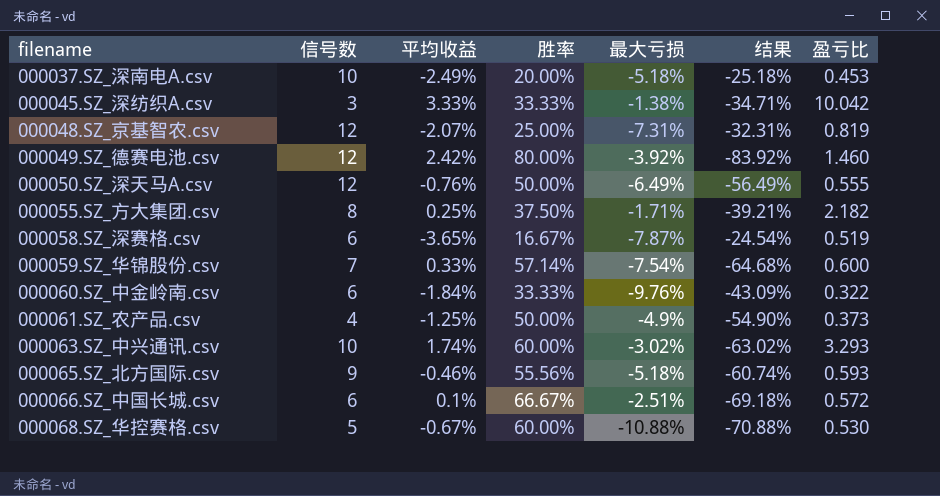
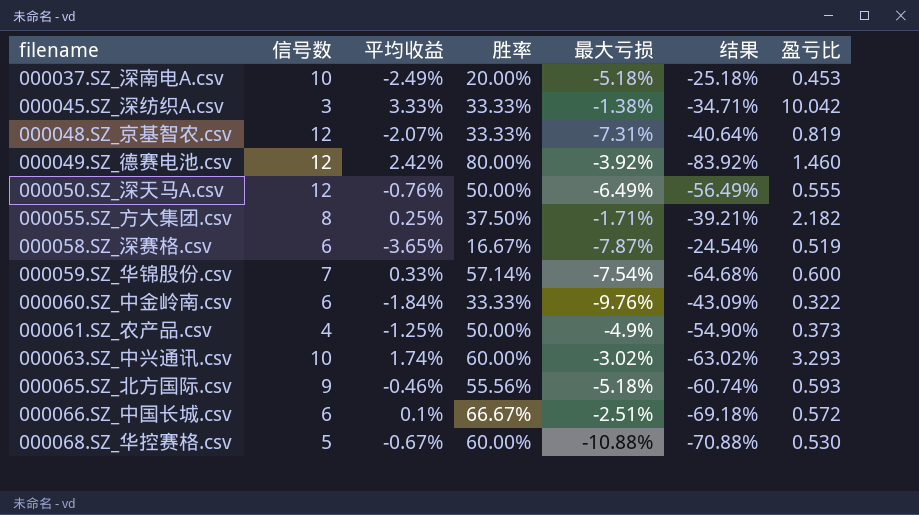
000048.SZ_京基智农.csv | 胜率: 25.00% -> 33.33%
000048.SZ_京基智农.csv | 结果: -32.31% -> -40.64%

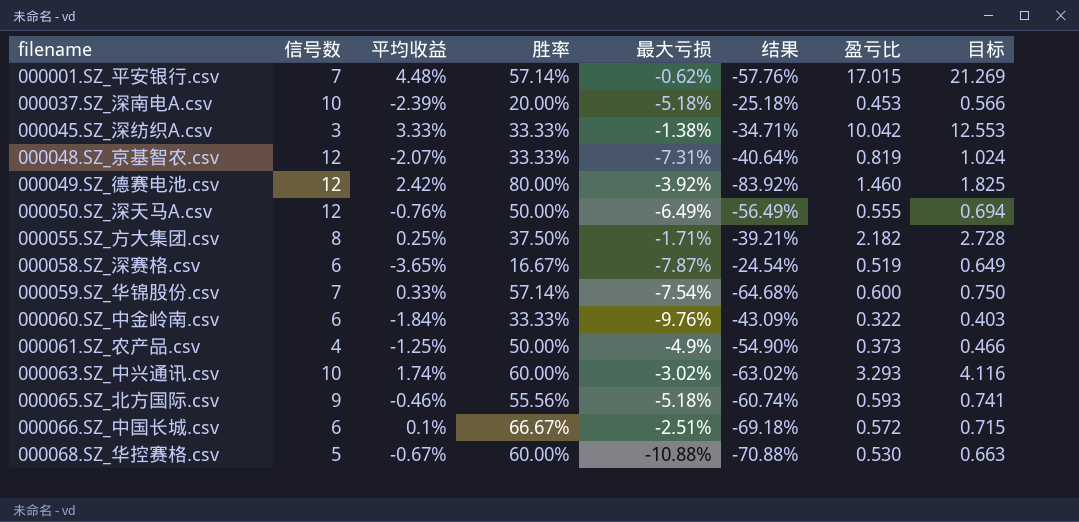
column 目标 | formula: none -> [盈亏比] * 1.25
row 000001.SZ_平安银行.csv: none -> 7 | 4.48% | 57.14% | -0.62% | -57.76% | 17.015 | 21.269
000037.SZ_深南电A.csv | 平均收益: -2.49% -> -2.39%

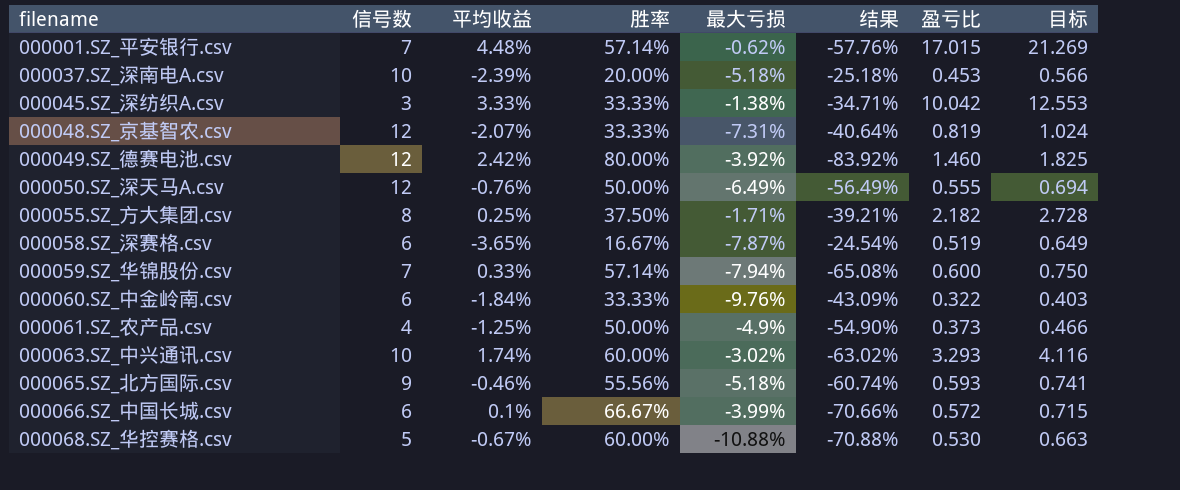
000059.SZ_华锦股份.csv | 最大亏损: -7.54% -> -7.94%
000059.SZ_华锦股份.csv | 结果: -64.68% -> -65.08%
000066.SZ_中国长城.csv | 最大亏损: -2.51% -> -3.99%
000066.SZ_中国长城.csv | 结果: -69.18% -> -70.66%

